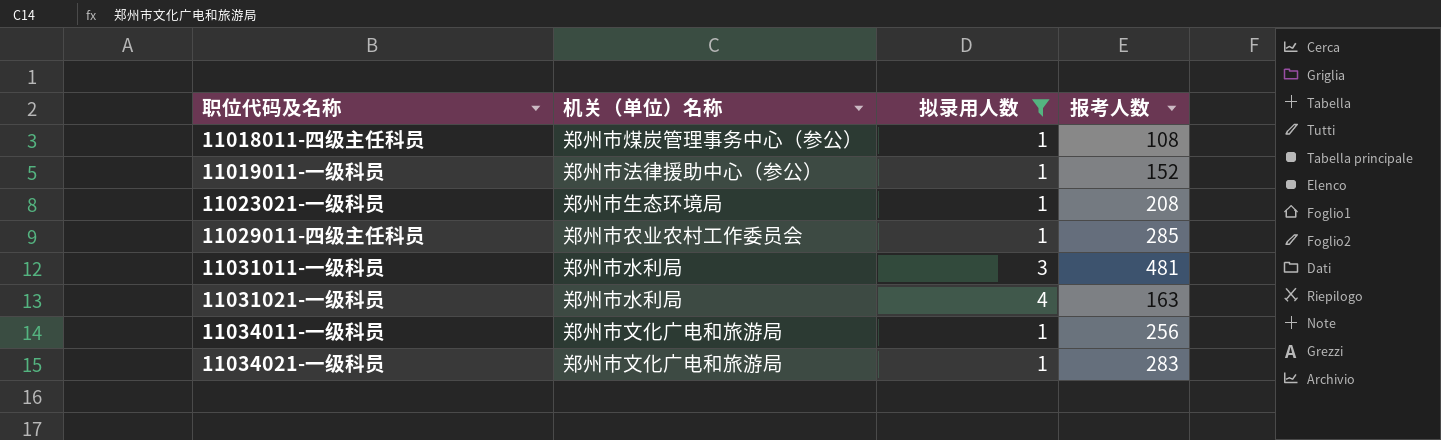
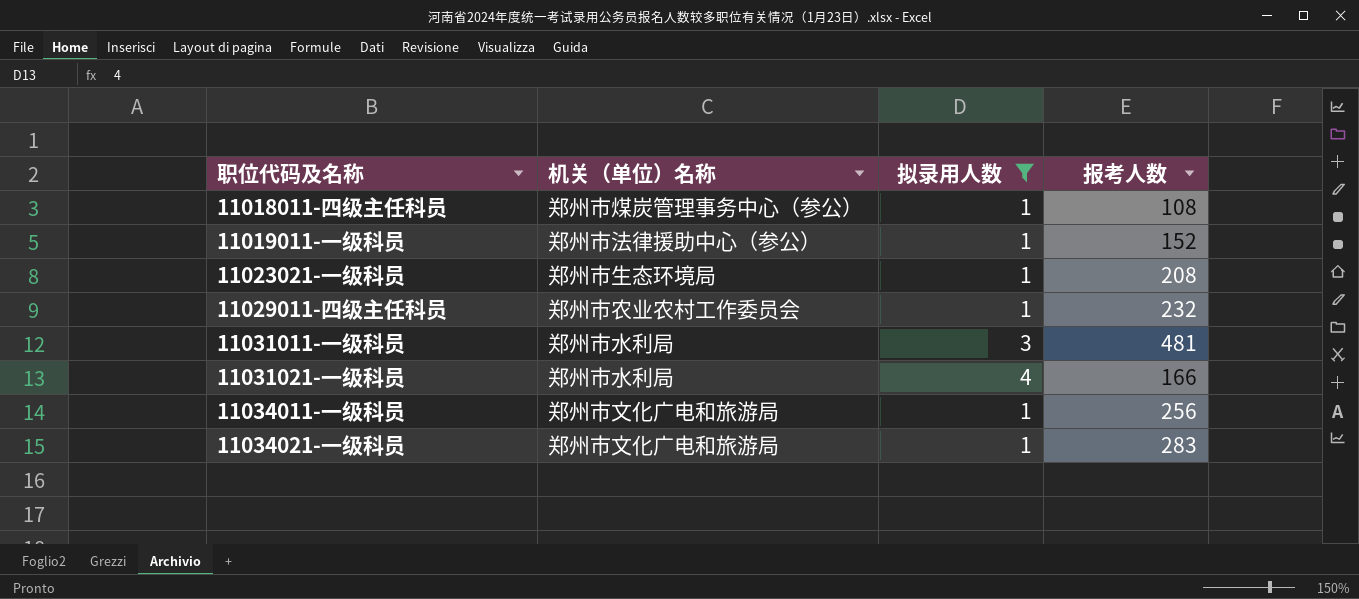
11029011-四级主任科员 | 报考人数: 285 -> 232
11031021-一级科员 | 报考人数: 163 -> 166

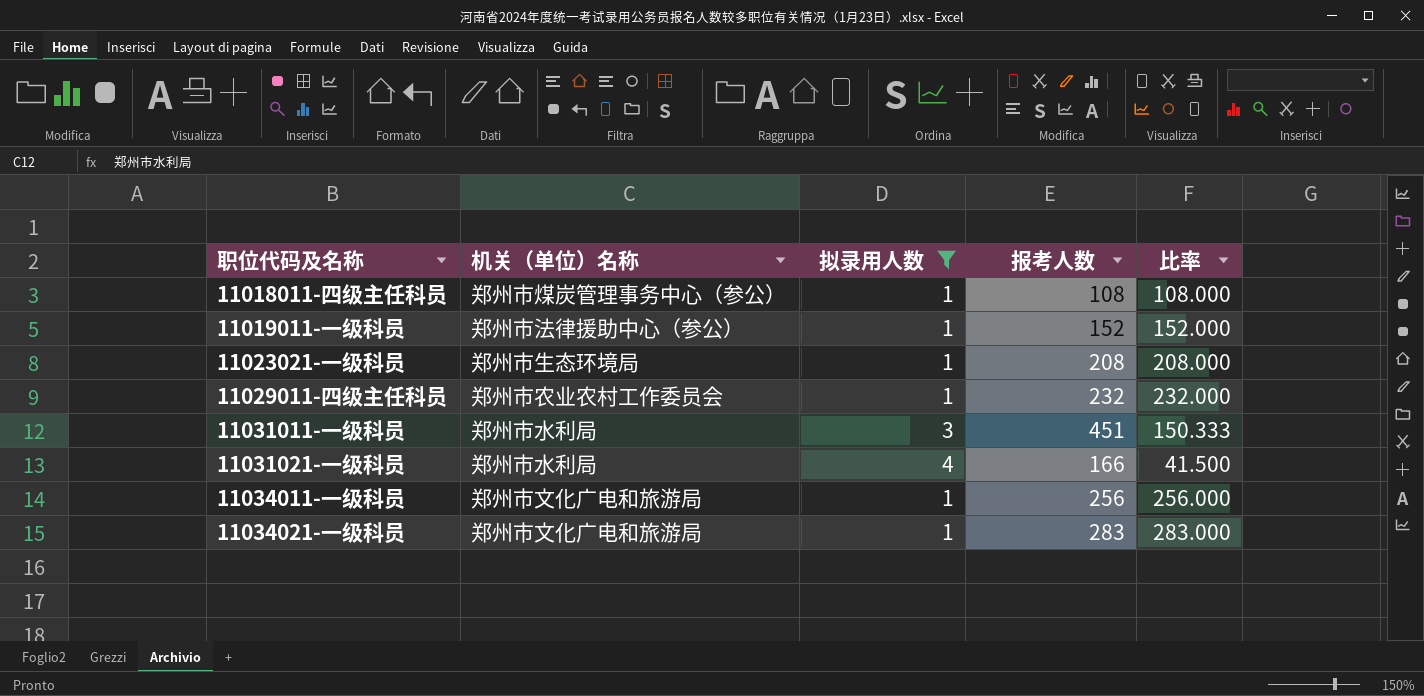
column 比率 | formula: none -> [报考人数] / [拟录用人数]
11031011-一级科员 | 报考人数: 481 -> 451

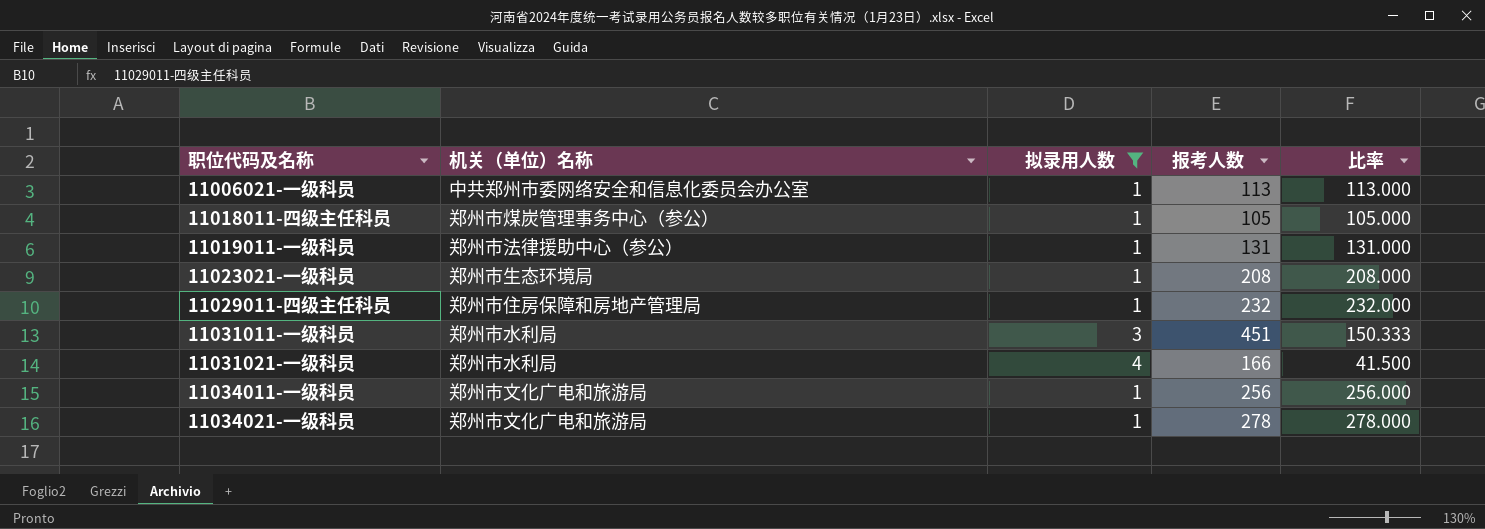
row 11006021-一级科员: none -> 中共郑州市委网络安全和信息化委员会办公室 | 1 | 113 | 113.000
11018011-四级主任科员 | 报考人数: 108 -> 105
11018011-四级主任科员 | 比率: 108.000 -> 105.000
11019011-一级科员 | 报考人数: 152 -> 131
11019011-一级科员 | 比率: 152.000 -> 131.000
11029011-四级主任科员 | 机关（单位）名称: 郑州市农业农村工作委员会 -> 郑州市住房保障和房地产管理局
11034021-一级科员 | 报考人数: 283 -> 278
11034021-一级科员 | 比率: 283.000 -> 278.000

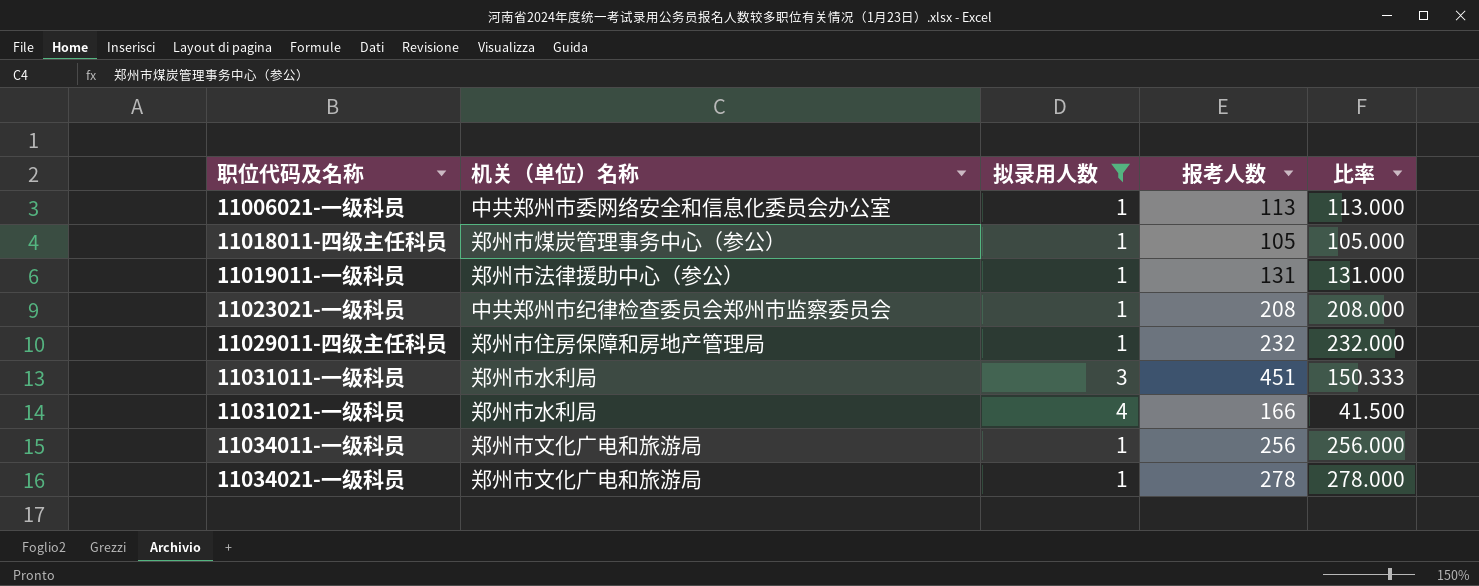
11023021-一级科员 | 机关（单位）名称: 郑州市生态环境局 -> 中共郑州市纪律检查委员会郑州市监察委员会

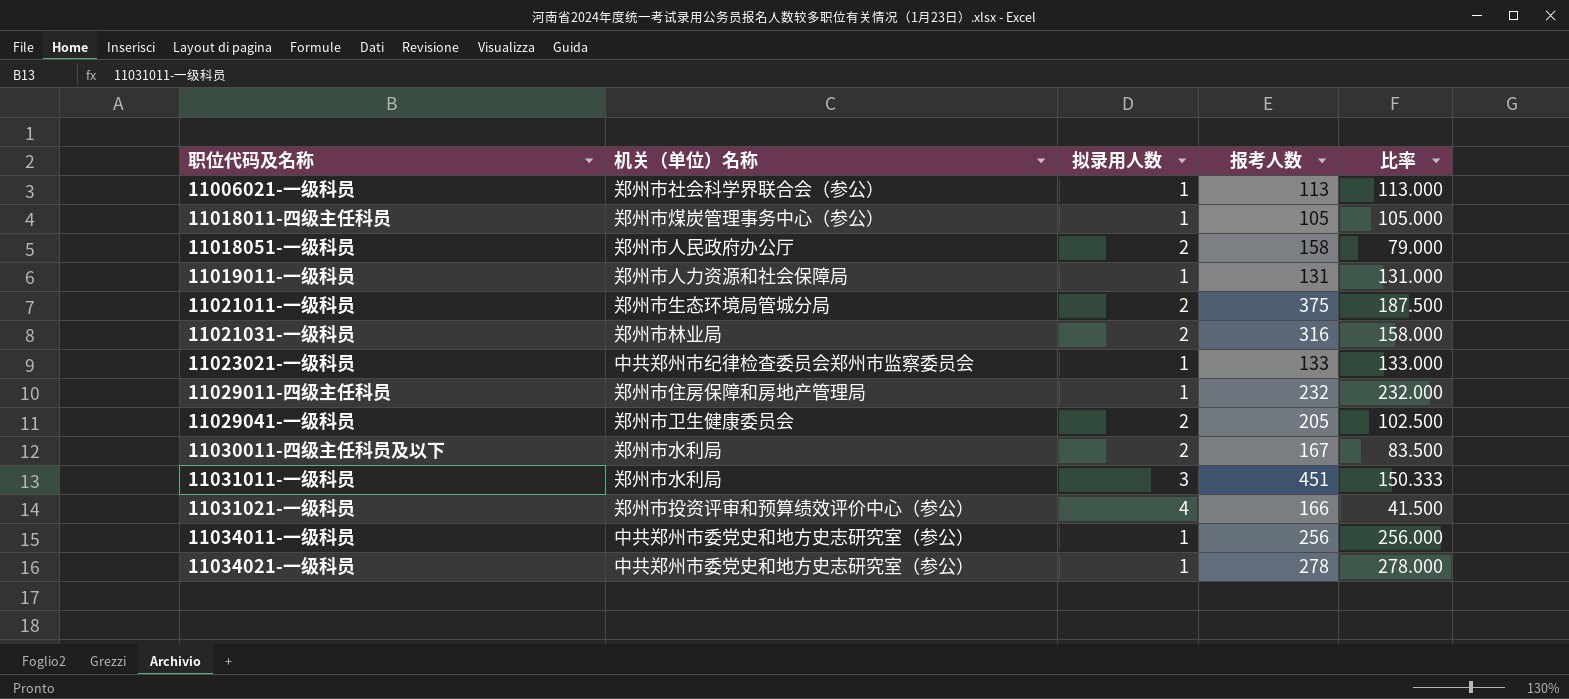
filter: 拟录用人数 != 2 -> none
11006021-一级科员 | 机关（单位）名称: 中共郑州市委网络安全和信息化委员会办公室 -> 郑州市社会科学界联合会（参公）
11019011-一级科员 | 机关（单位）名称: 郑州市法律援助中心（参公） -> 郑州市人力资源和社会保障局
11023021-一级科员 | 报考人数: 208 -> 133
11023021-一级科员 | 比率: 208.000 -> 133.000
11031021-一级科员 | 机关（单位）名称: 郑州市水利局 -> 郑州市投资评审和预算绩效评价中心（参公）
11034011-一级科员 | 机关（单位）名称: 郑州市文化广电和旅游局 -> 中共郑州市委党史和地方史志研究室（参公）
11034021-一级科员 | 机关（单位）名称: 郑州市文化广电和旅游局 -> 中共郑州市委党史和地方史志研究室（参公）

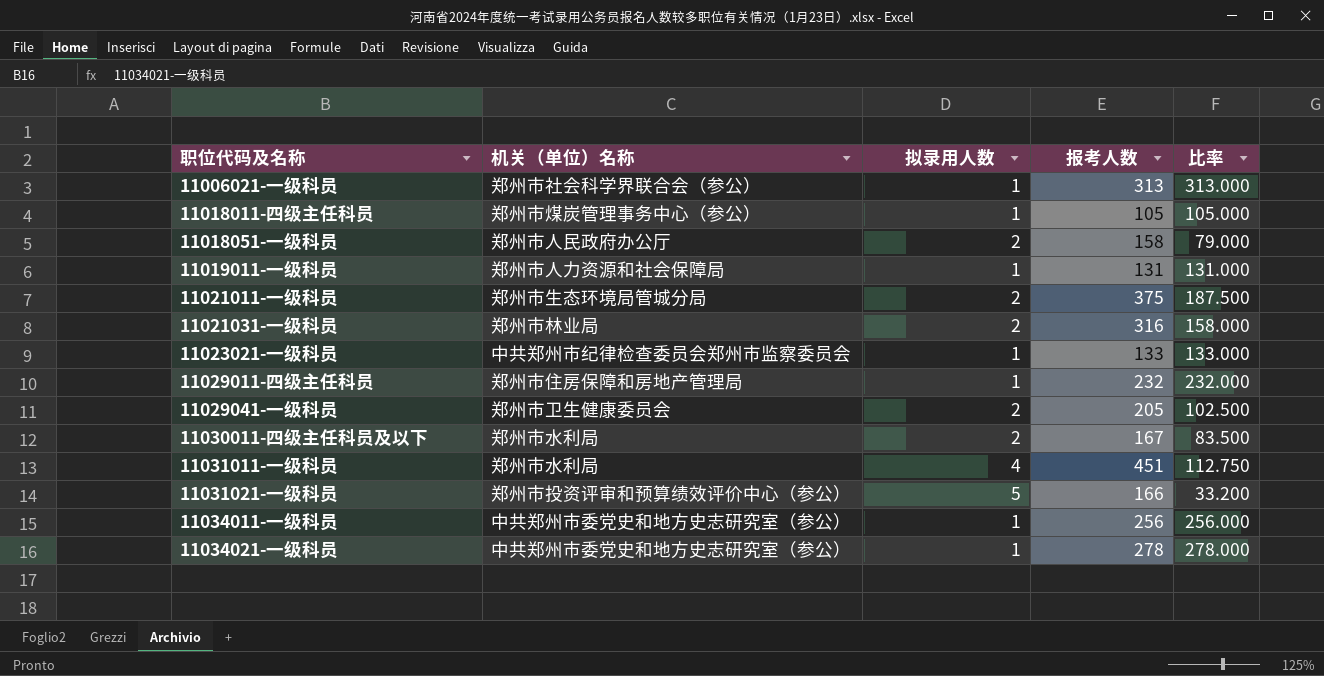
11006021-一级科员 | 报考人数: 113 -> 313
11006021-一级科员 | 比率: 113.000 -> 313.000
11031011-一级科员 | 拟录用人数: 3 -> 4
11031011-一级科员 | 比率: 150.333 -> 112.750
11031021-一级科员 | 拟录用人数: 4 -> 5
11031021-一级科员 | 比率: 41.500 -> 33.200

